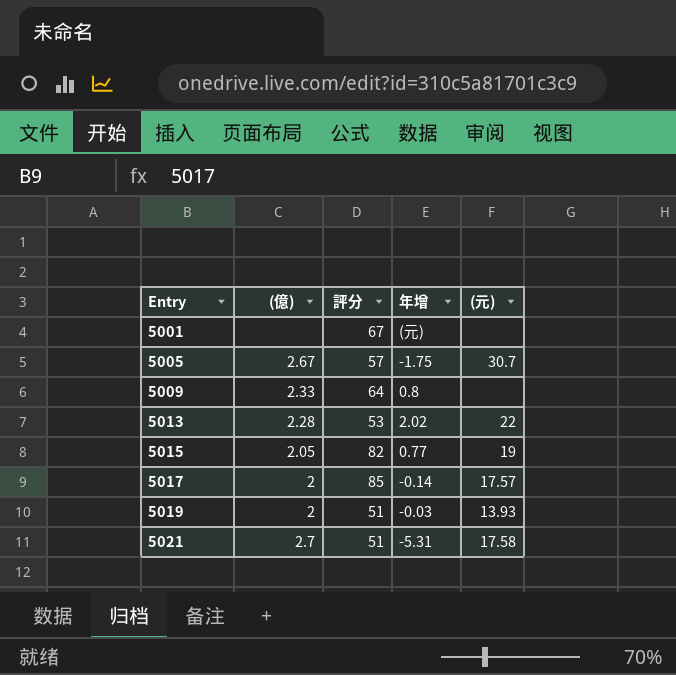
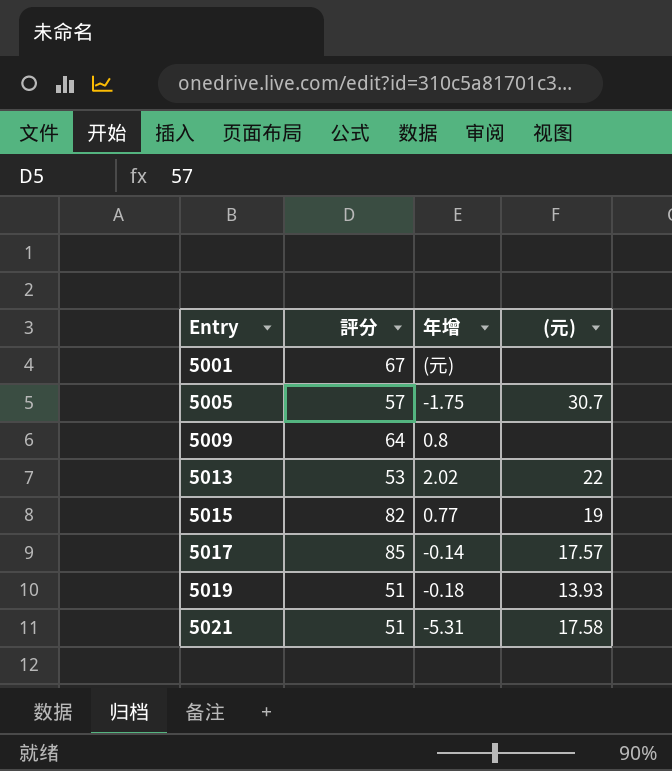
column (億) | position: 2 -> none
5019 | 年增: -0.03 -> -0.18

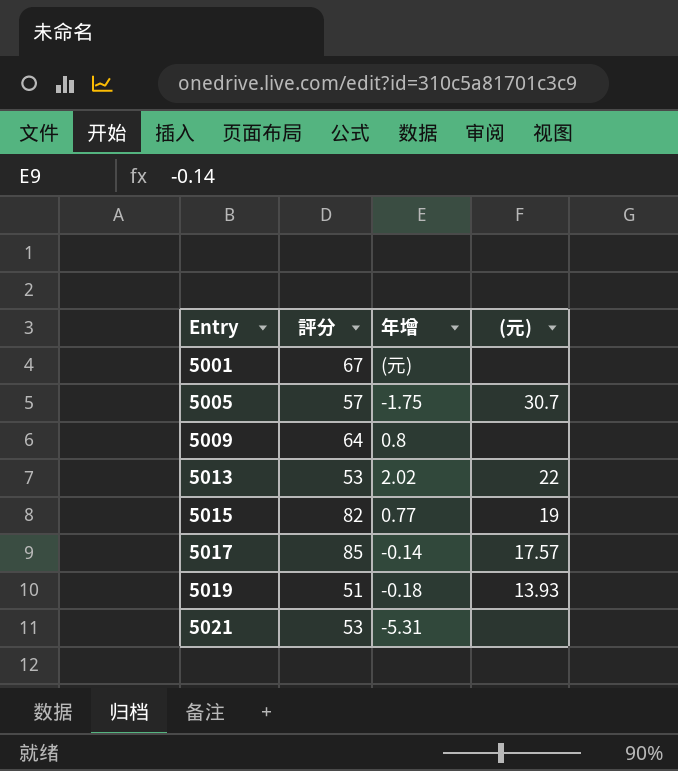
5021 | 評分: 51 -> 53
5021 | (元): 17.58 -> none

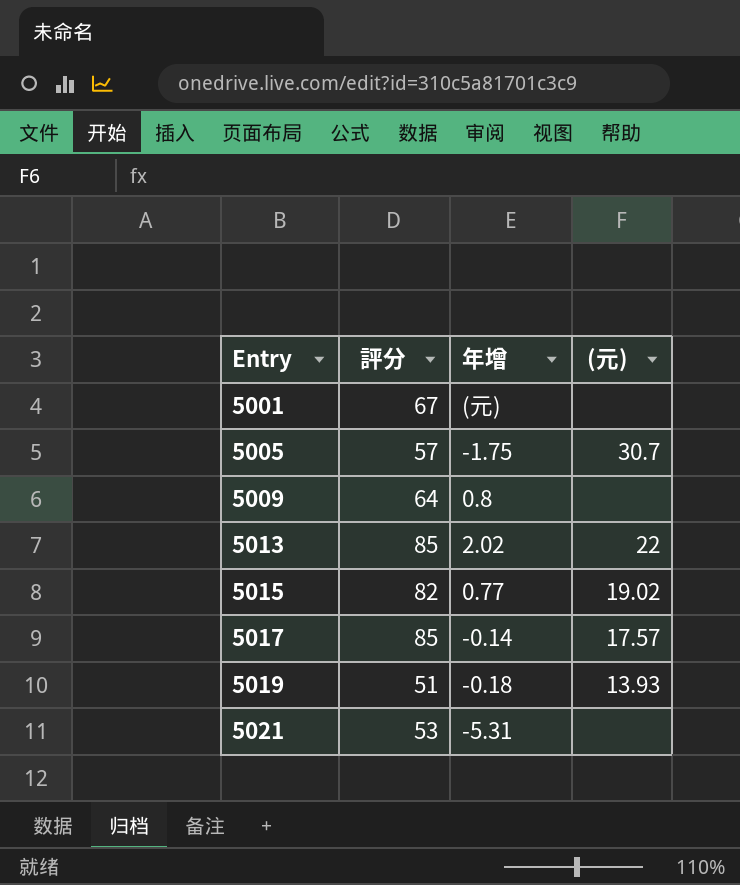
5013 | 評分: 53 -> 85
5015 | (元): 19 -> 19.02

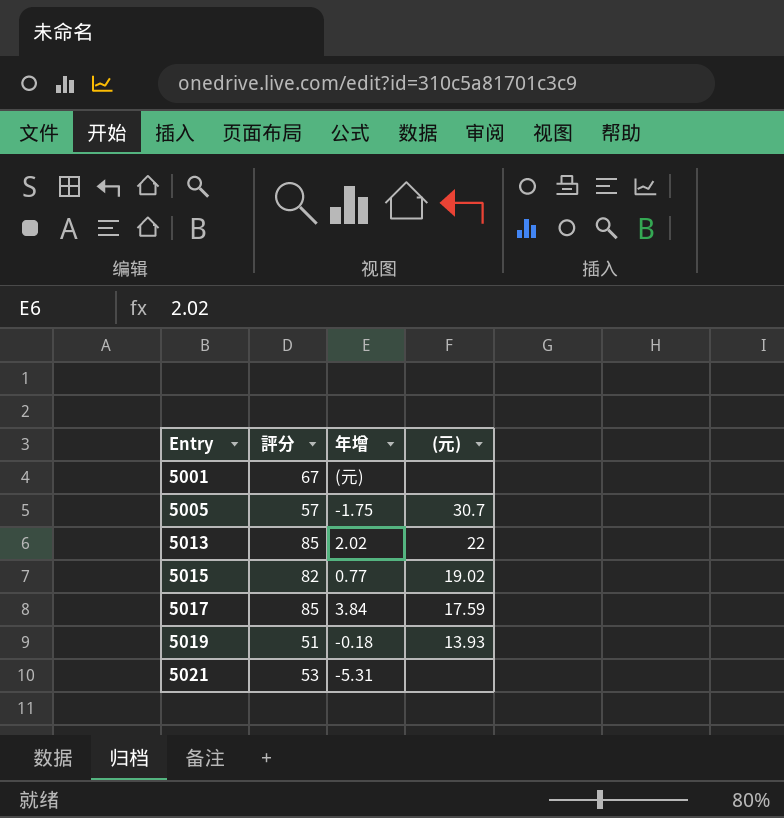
row 5009: 64 | 0.8 | none -> none
5017 | 年增: -0.14 -> 3.84
5017 | (元): 17.57 -> 17.59

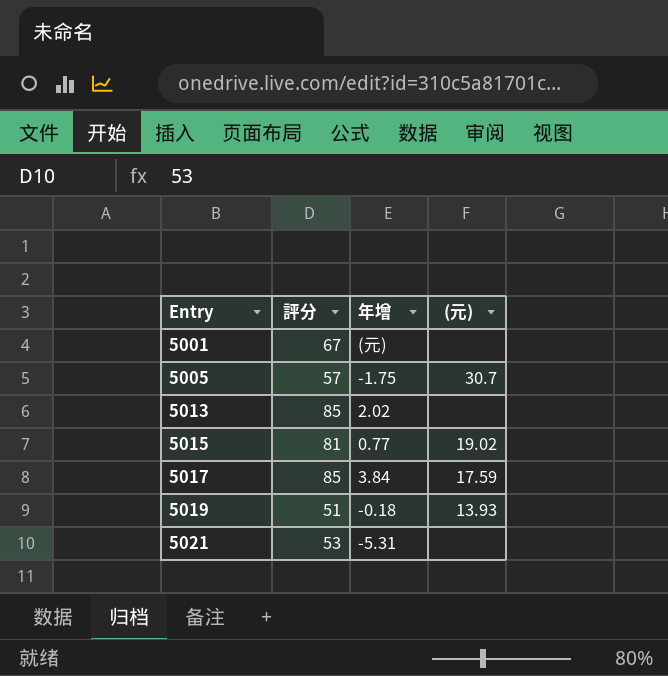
5013 | (元): 22 -> none
5015 | 評分: 82 -> 81

